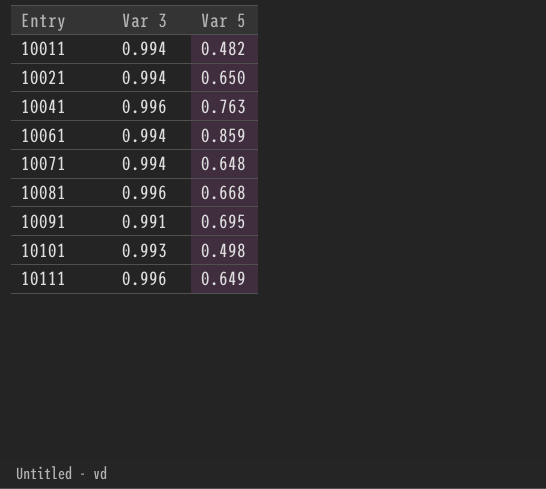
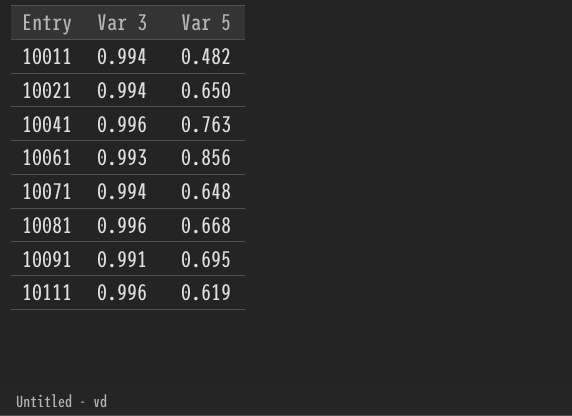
row 10101: 0.993 | 0.498 -> none
10061 | Var 3: 0.994 -> 0.993
10061 | Var 5: 0.859 -> 0.856
10111 | Var 5: 0.649 -> 0.619

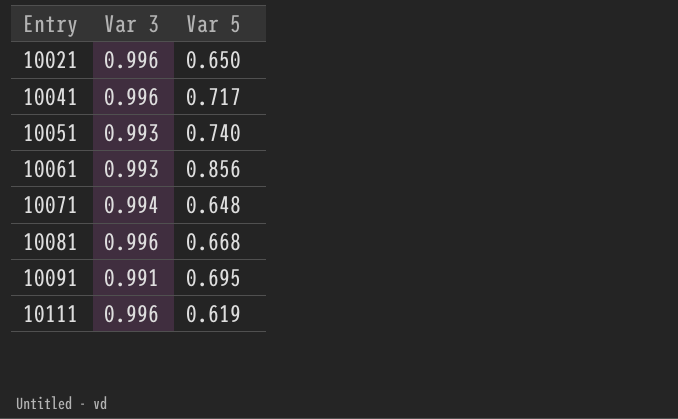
row 10011: 0.994 | 0.482 -> none
10021 | Var 3: 0.994 -> 0.996
10041 | Var 5: 0.763 -> 0.717
row 10051: none -> 0.993 | 0.740

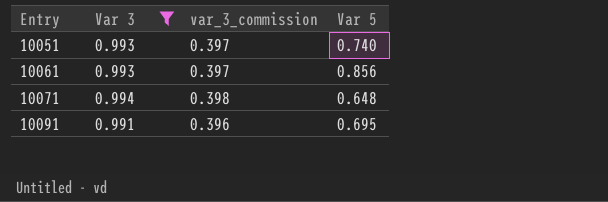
filter: none -> Var 3 != 0.996
column var_3_commission | formula: none -> [Var 3] * 0.4

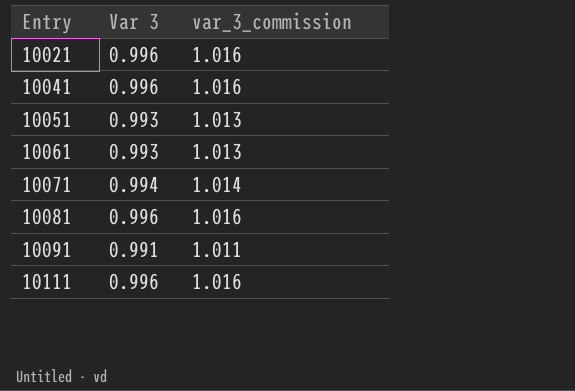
filter: Var 3 != 0.996 -> none
column Var 5 | position: 4 -> none
column var_3_commission | formula: [Var 3] * 0.4 -> [Var 3] * 1.02

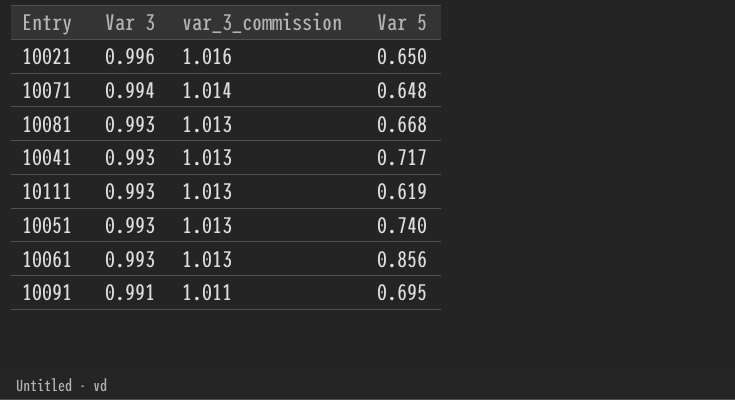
row order: Entry ascending -> Var 3 descending
column Var 5 | position: none -> 4
10081 | Var 3: 0.996 -> 0.993
10081 | var_3_commission: 1.016 -> 1.013
10041 | Var 3: 0.996 -> 0.993
10041 | var_3_commission: 1.016 -> 1.013
10111 | Var 3: 0.996 -> 0.993
10111 | var_3_commission: 1.016 -> 1.013

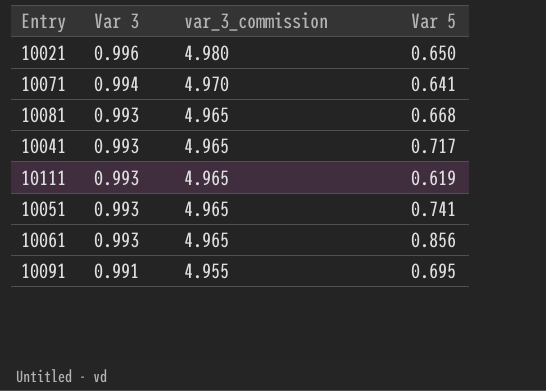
column var_3_commission | formula: [Var 3] * 1.02 -> [Var 3] * 5
10071 | Var 5: 0.648 -> 0.641
10051 | Var 5: 0.740 -> 0.741

